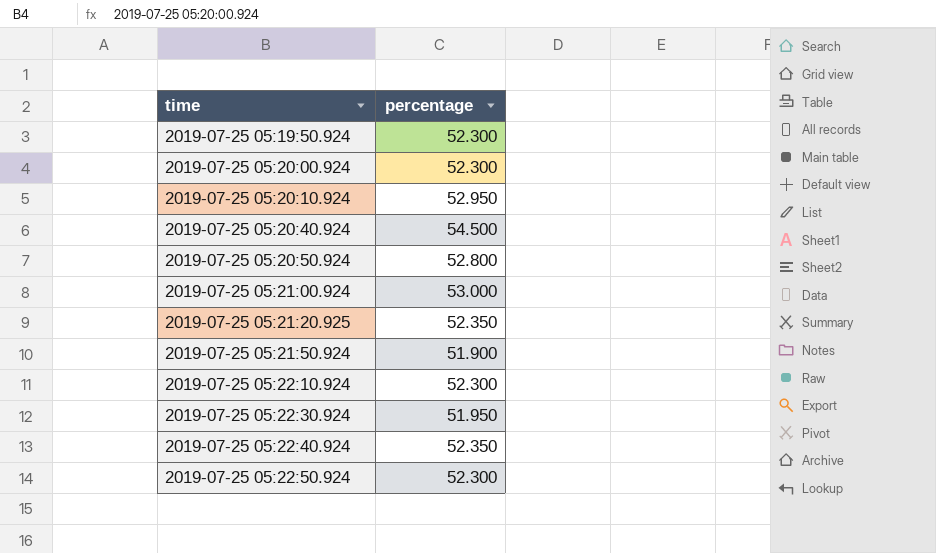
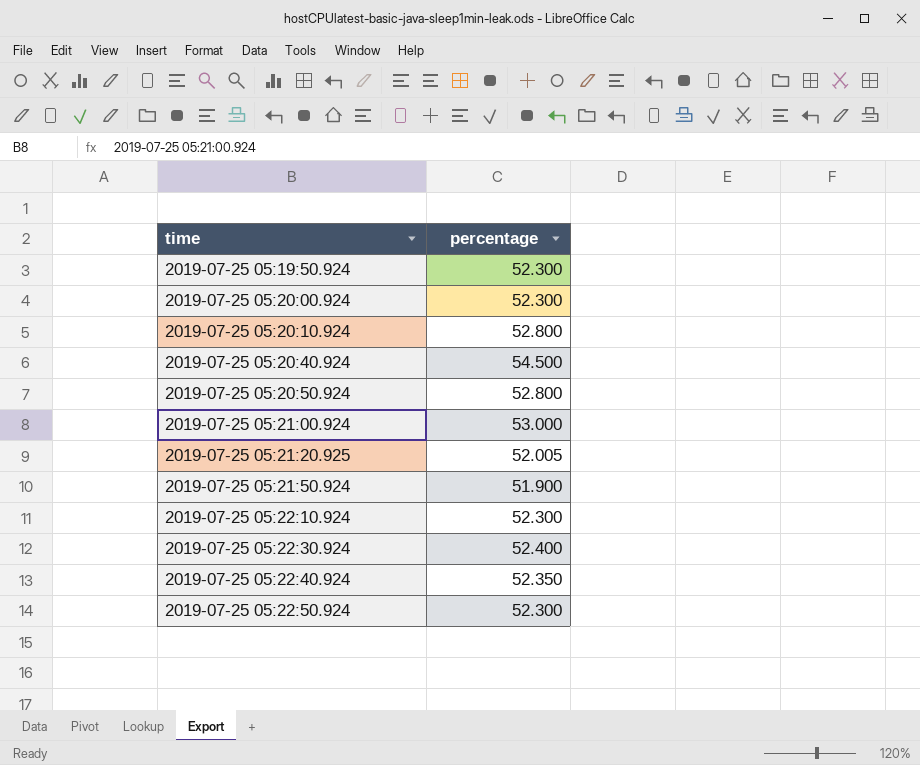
2019-07-25 05:20:10.924 | percentage: 52.950 -> 52.800
2019-07-25 05:21:20.925 | percentage: 52.350 -> 52.005
2019-07-25 05:22:30.924 | percentage: 51.950 -> 52.400

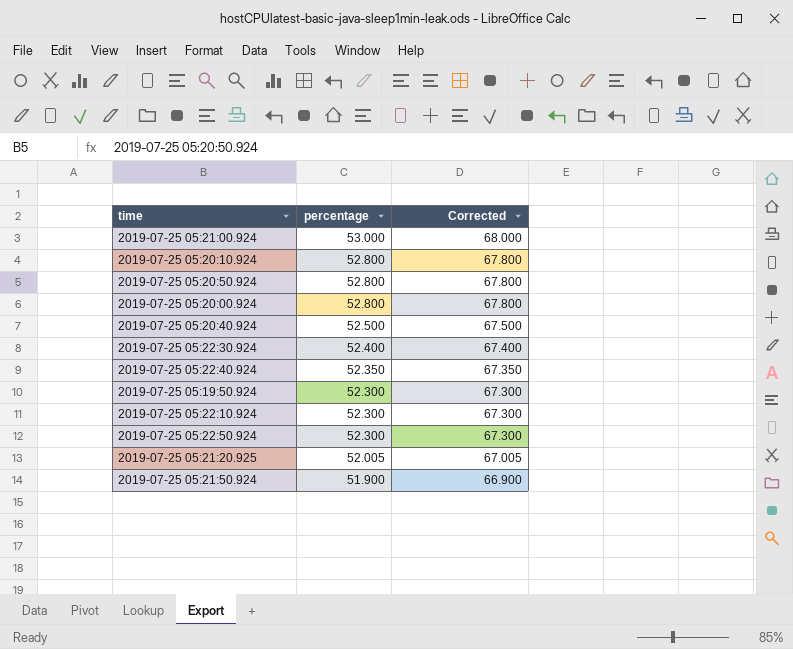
row order: time ascending -> percentage descending
column Corrected | formula: none -> [percentage] + 15
2019-07-25 05:20:00.924 | percentage: 52.300 -> 52.800
2019-07-25 05:20:40.924 | percentage: 54.500 -> 52.500

